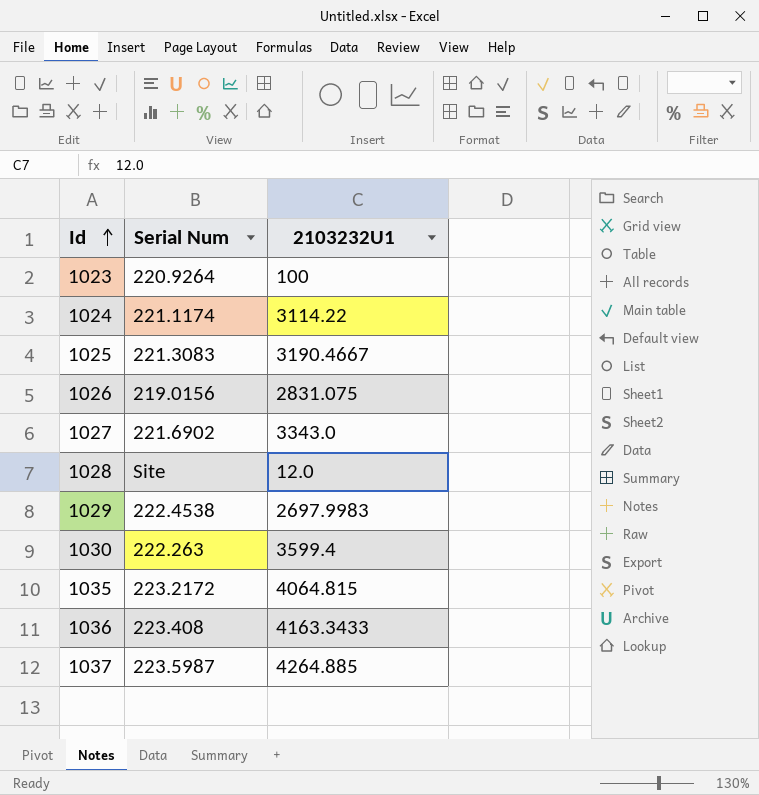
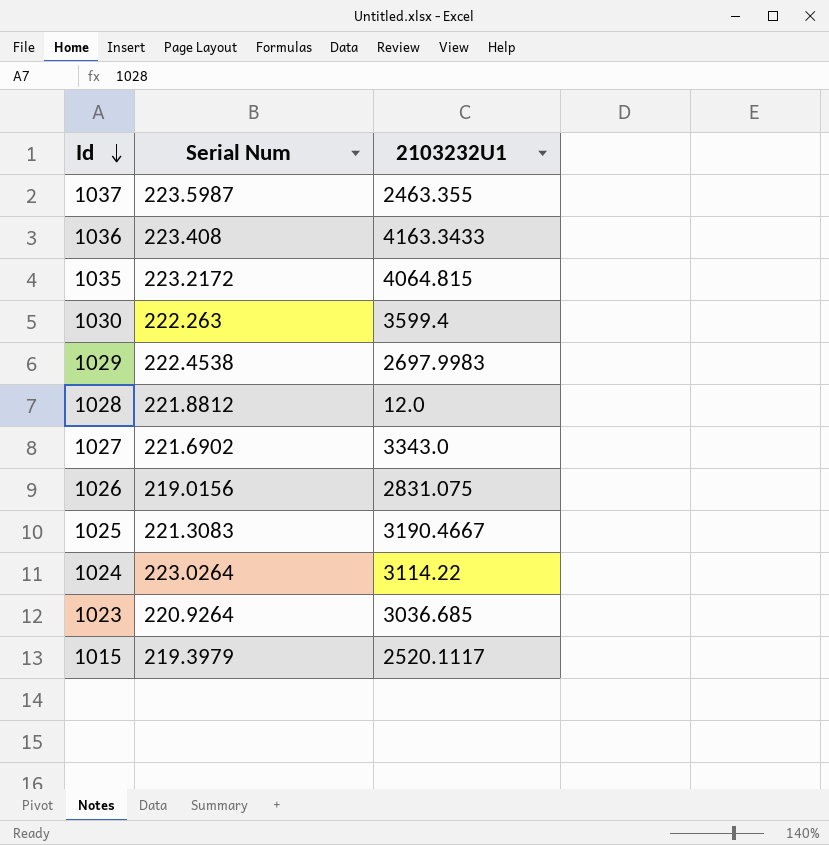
row order: Id ascending -> Id descending
1037 | 2103232U1: 4264.885 -> 2463.355
1028 | Serial Num: Site -> 221.8812
1024 | Serial Num: 221.1174 -> 223.0264
1023 | 2103232U1: 100 -> 3036.685
row 1015: none -> 219.3979 | 2520.1117

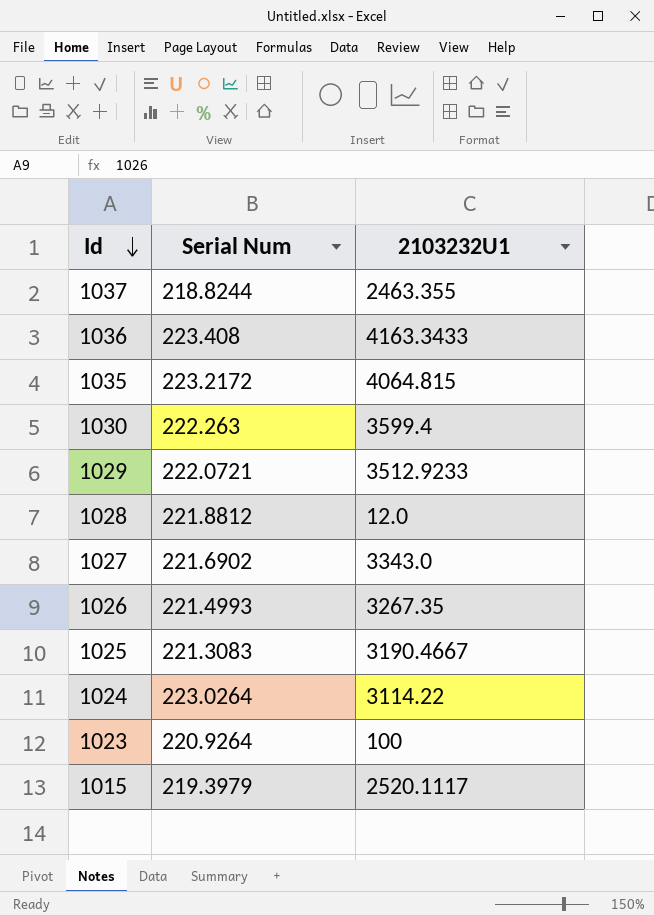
1037 | Serial Num: 223.5987 -> 218.8244
1029 | Serial Num: 222.4538 -> 222.0721
1029 | 2103232U1: 2697.9983 -> 3512.9233
1026 | Serial Num: 219.0156 -> 221.4993
1026 | 2103232U1: 2831.075 -> 3267.35
1023 | 2103232U1: 3036.685 -> 100

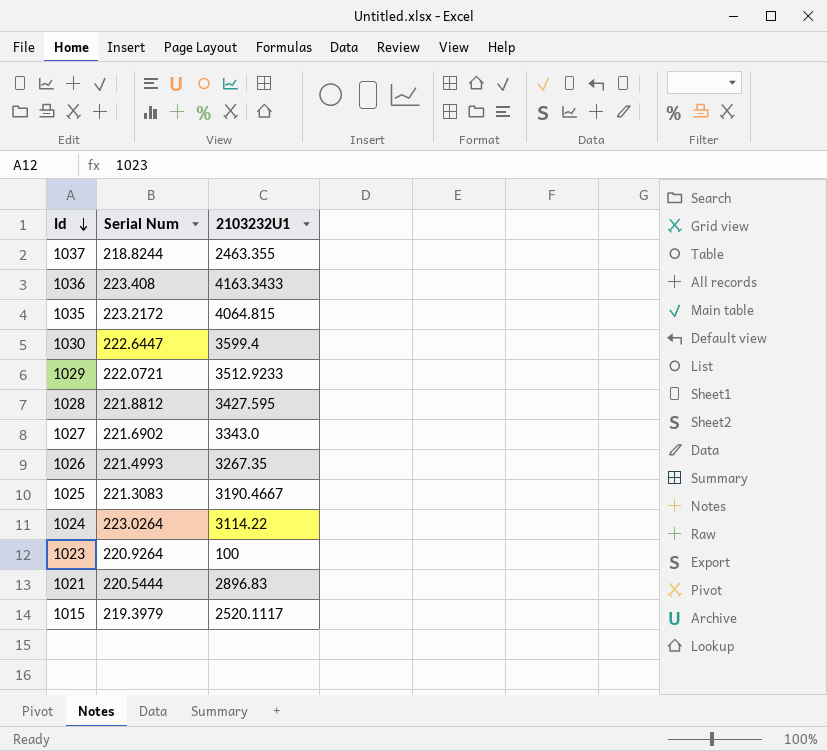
1030 | Serial Num: 222.263 -> 222.6447
1028 | 2103232U1: 12.0 -> 3427.595
row 1021: none -> 220.5444 | 2896.83

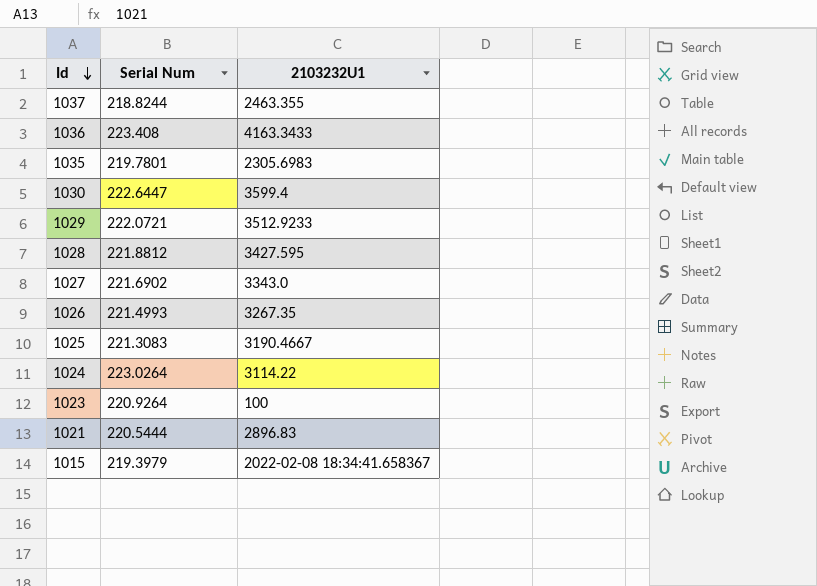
1035 | Serial Num: 223.2172 -> 219.7801
1035 | 2103232U1: 4064.815 -> 2305.6983
1015 | 2103232U1: 2520.1117 -> 2022-02-08 18:34:41.658367

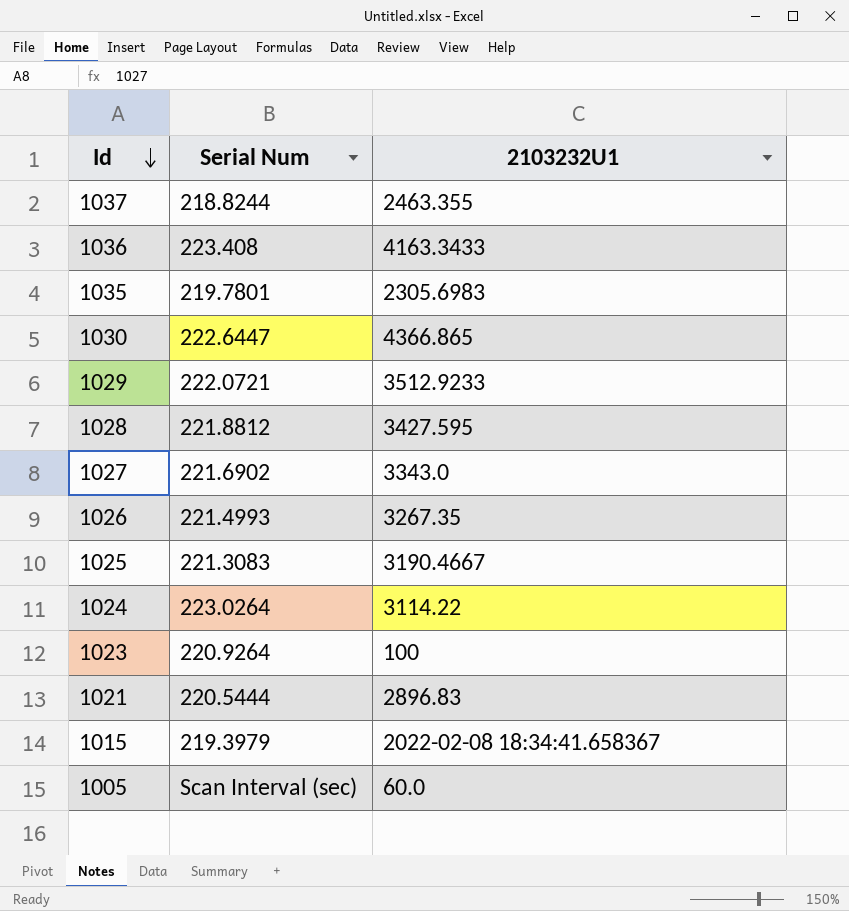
1030 | 2103232U1: 3599.4 -> 4366.865
row 1005: none -> Scan Interval (sec) | 60.0

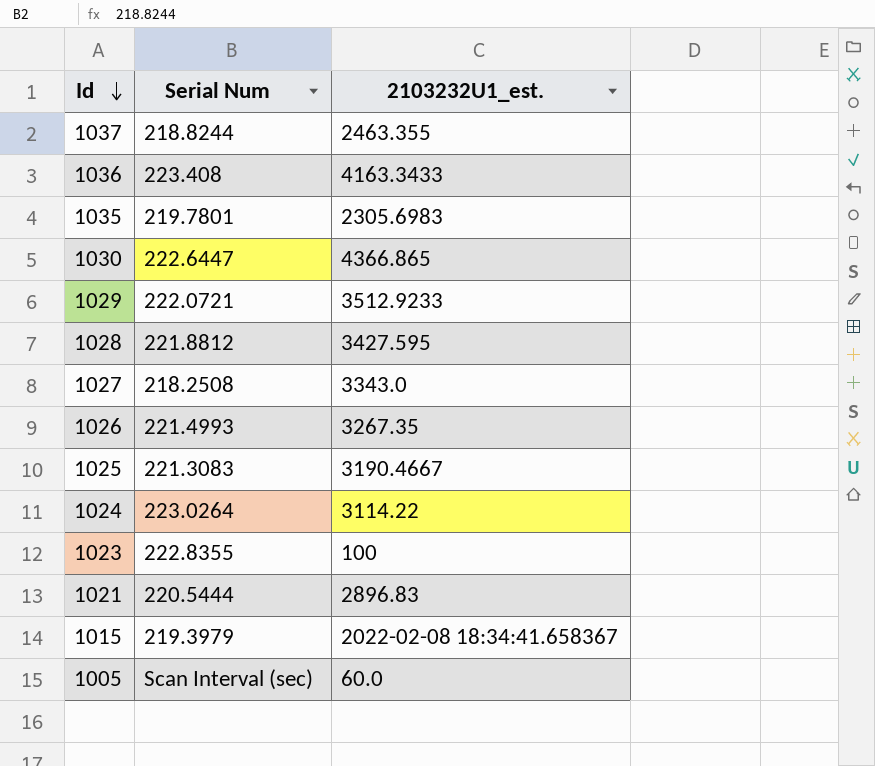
column name: 2103232U1 -> 2103232U1_est.
1027 | Serial Num: 221.6902 -> 218.2508
1023 | Serial Num: 220.9264 -> 222.8355

